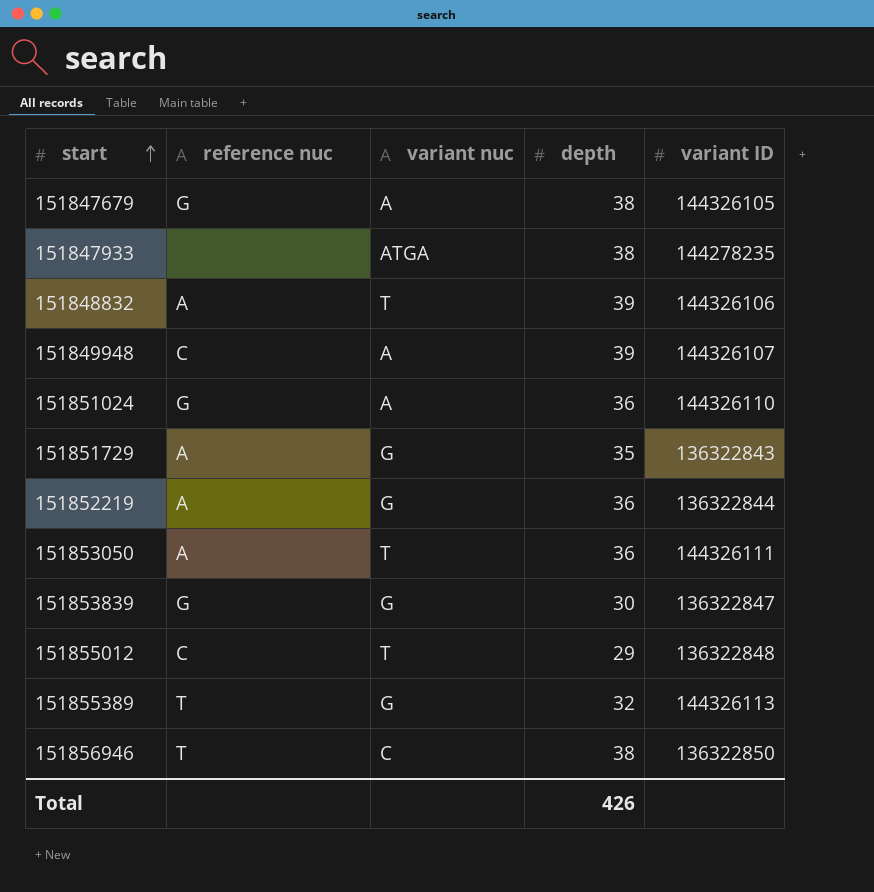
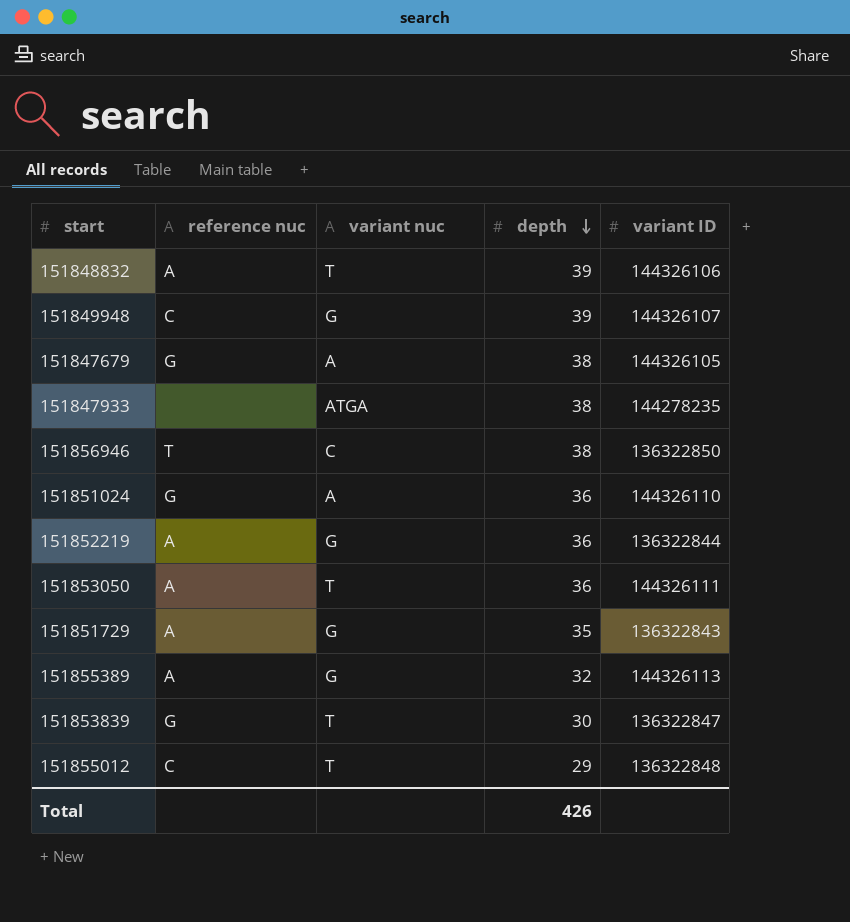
row order: start ascending -> depth descending
151849948 | variant nuc: A -> G
151855389 | reference nuc: T -> A
151853839 | variant nuc: G -> T

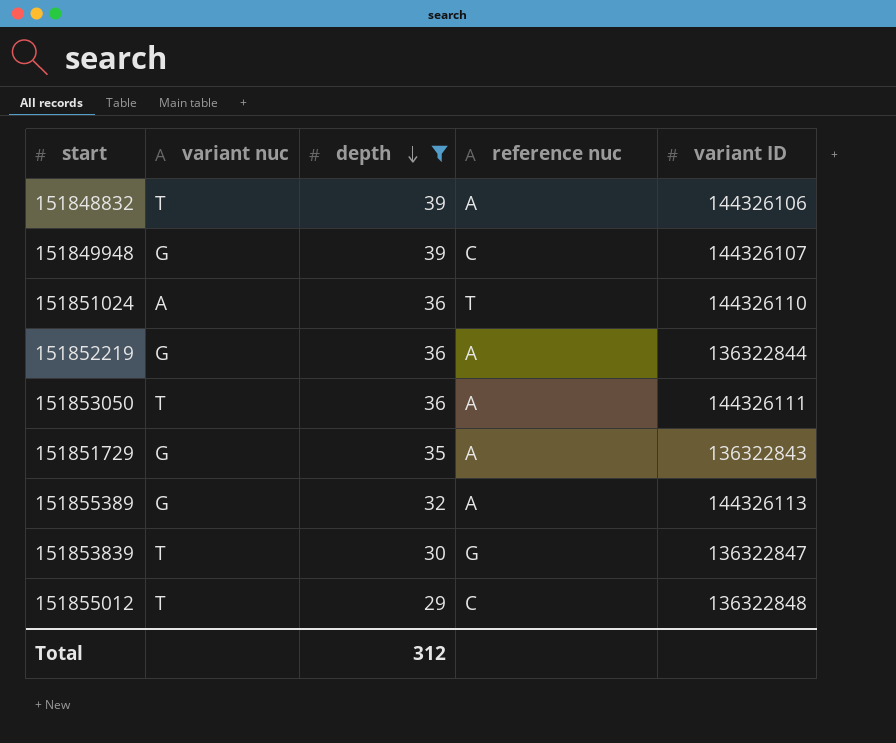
filter: none -> depth != 38
column reference nuc | position: 2 -> 4
151851024 | reference nuc: G -> T
Total | depth: 426 -> 312

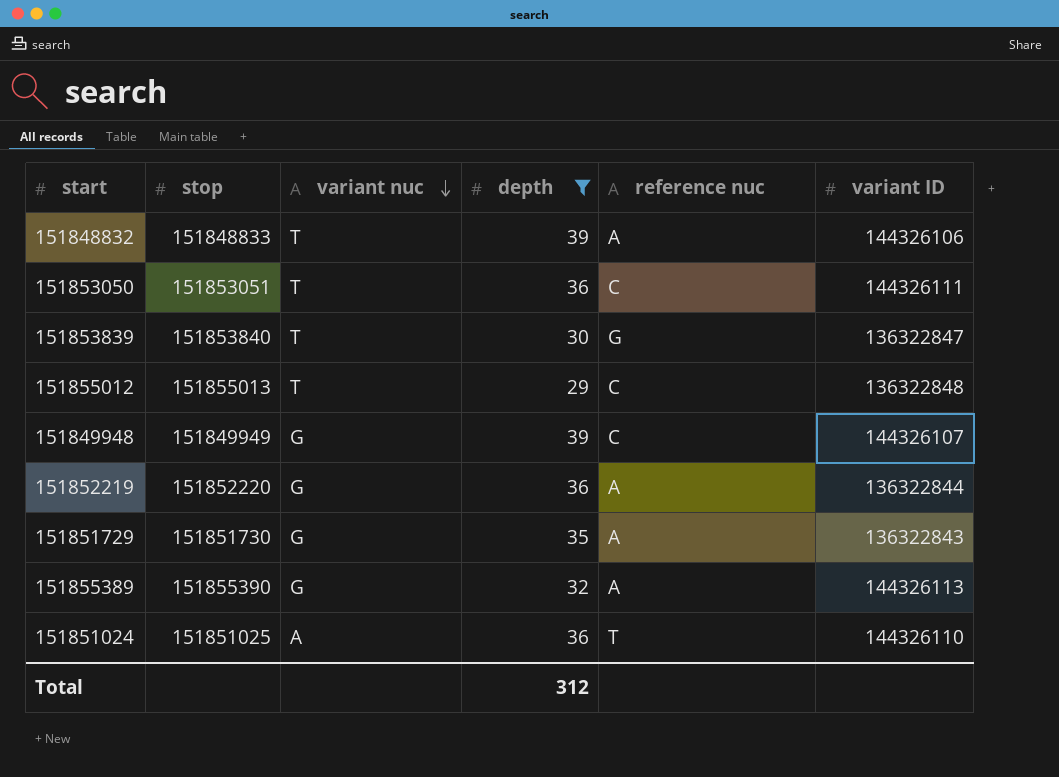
row order: depth descending -> variant nuc descending
column stop | position: none -> 2
151853050 | reference nuc: A -> C

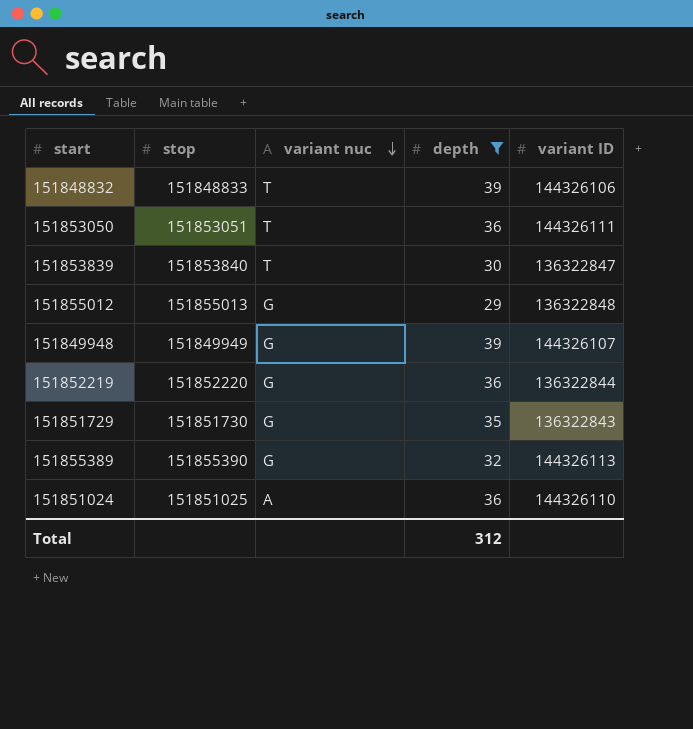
column reference nuc | position: 5 -> none
151855012 | variant nuc: T -> G

